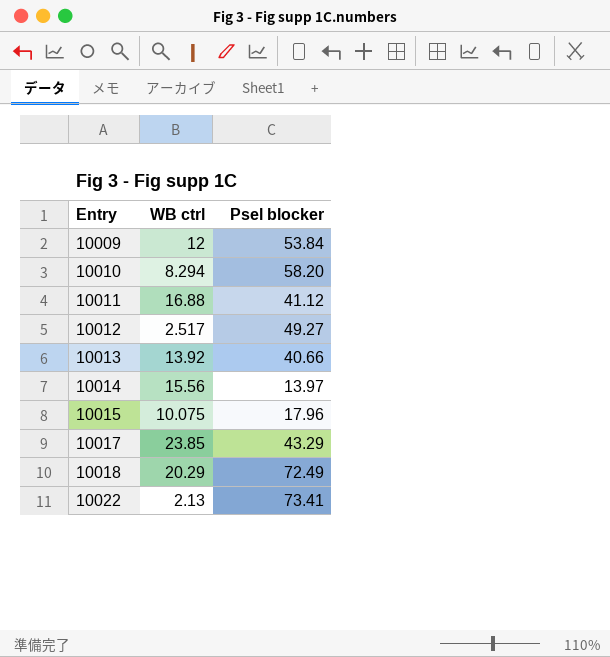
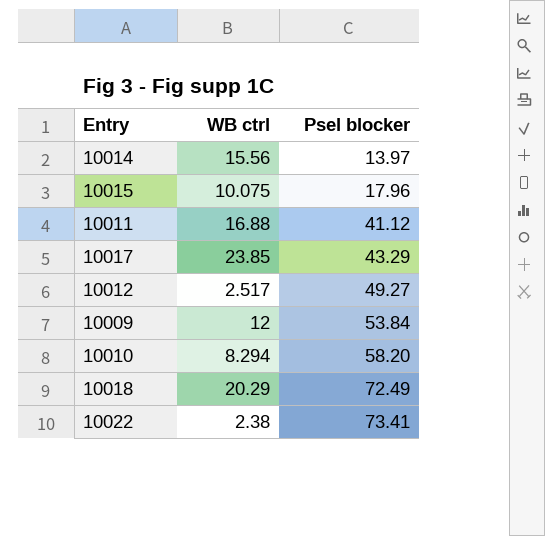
row order: Entry ascending -> Psel blocker ascending
row 10013: 13.92 | 40.66 -> none
10022 | WB ctrl: 2.13 -> 2.38

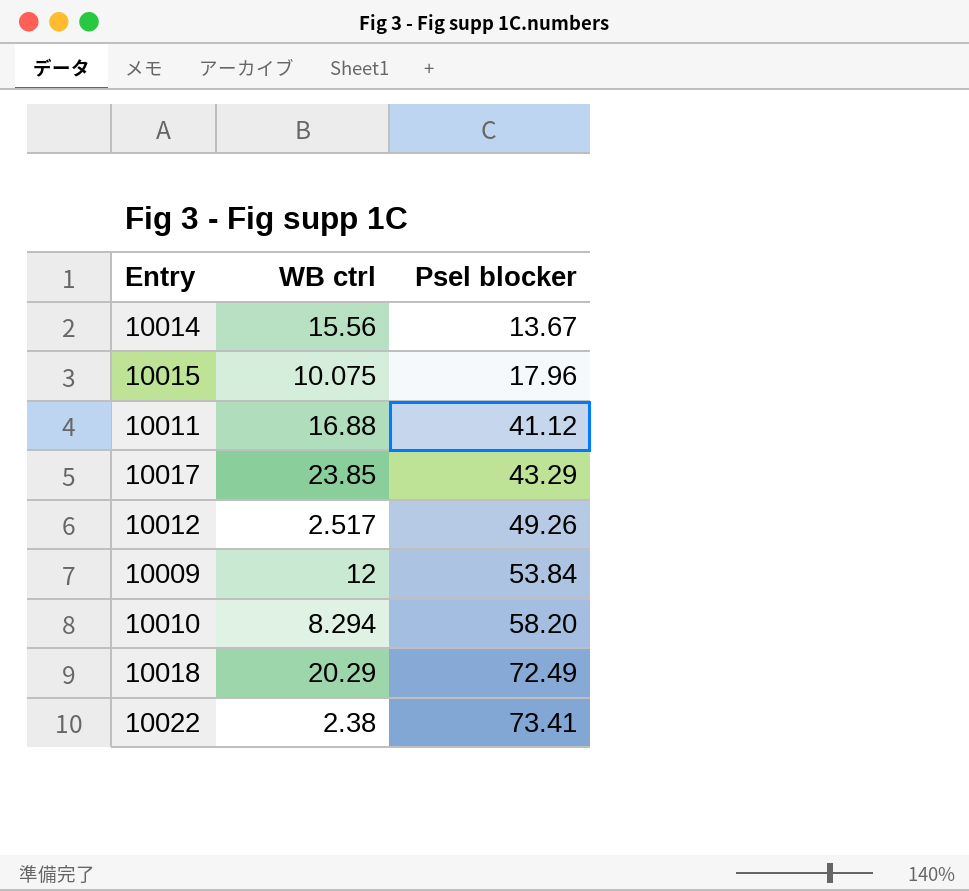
10014 | Psel blocker: 13.97 -> 13.67
10012 | Psel blocker: 49.27 -> 49.26

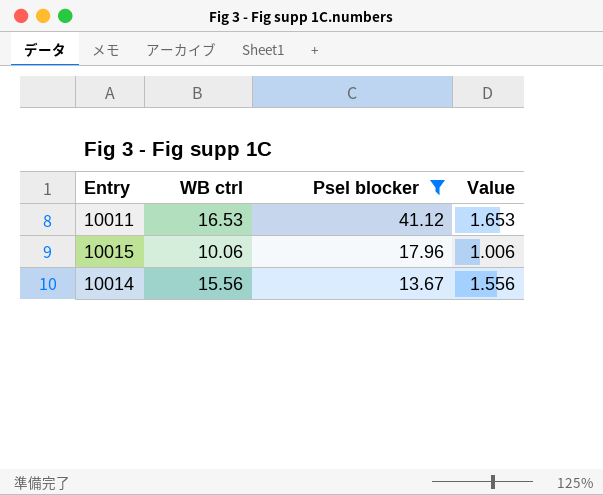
filter: none -> Psel blocker <= 41.12
row order: Psel blocker ascending -> Psel blocker descending
column Value | formula: none -> [WB ctrl] * 0.1
10011 | WB ctrl: 16.88 -> 16.53
10015 | WB ctrl: 10.075 -> 10.06

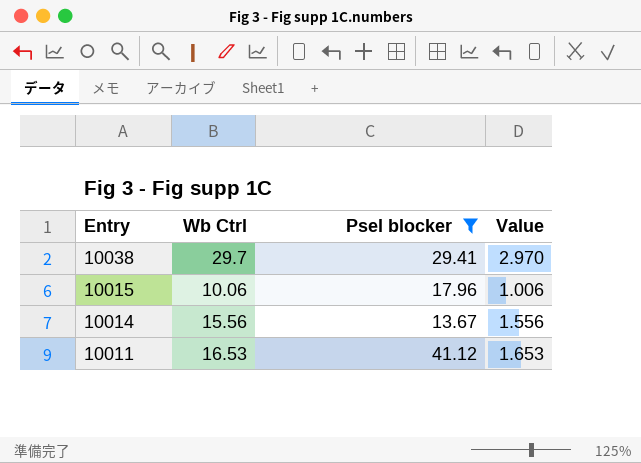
row order: Psel blocker descending -> Entry descending
column name: WB ctrl -> Wb Ctrl
row 10038: none -> 29.7 | 29.41 | 2.970

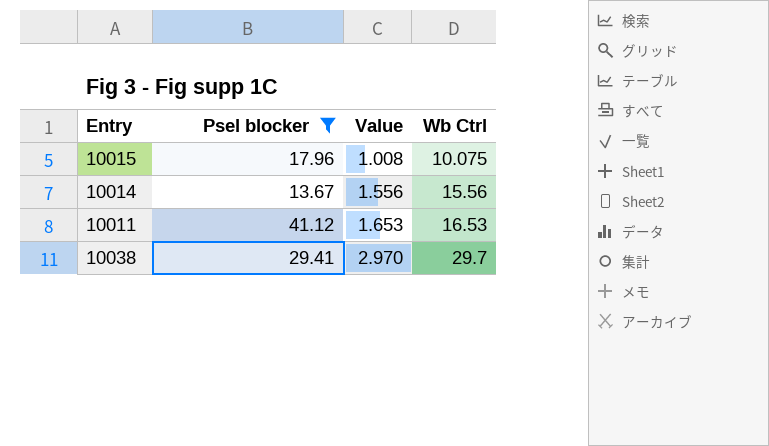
row order: Entry descending -> Value ascending
column Wb Ctrl | position: 2 -> 4
10015 | Value: 1.006 -> 1.008
10015 | Wb Ctrl: 10.06 -> 10.075

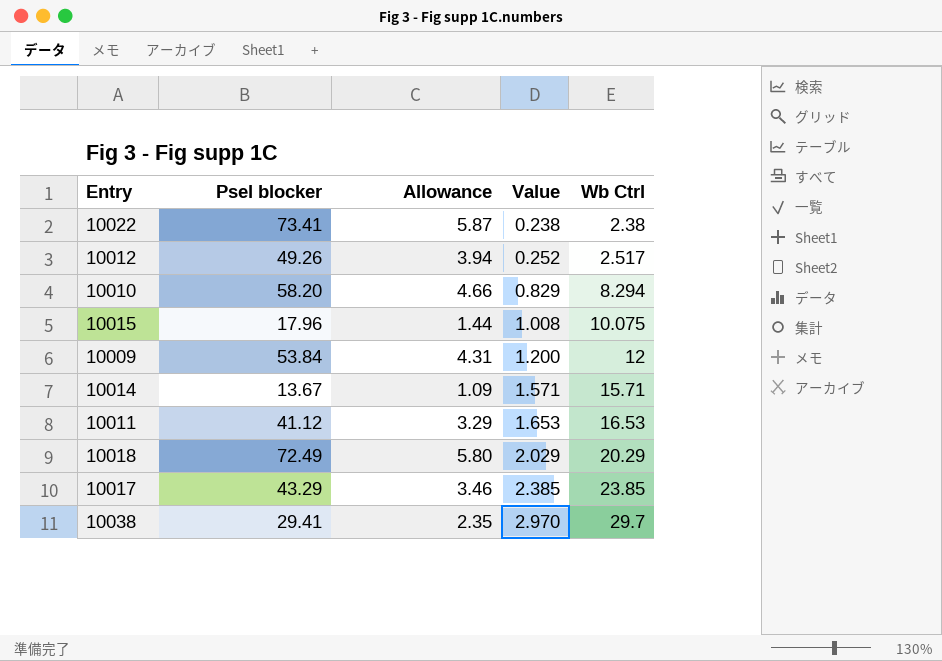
filter: Psel blocker <= 41.12 -> none
column Allowance | formula: none -> [Psel blocker] * 0.08
10014 | Value: 1.556 -> 1.571
10014 | Wb Ctrl: 15.56 -> 15.71

